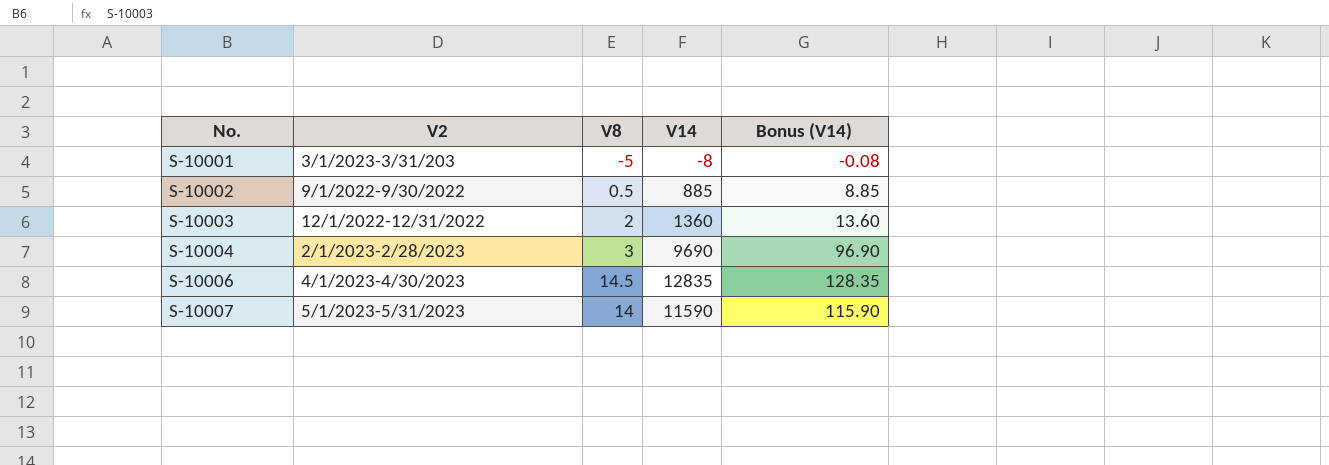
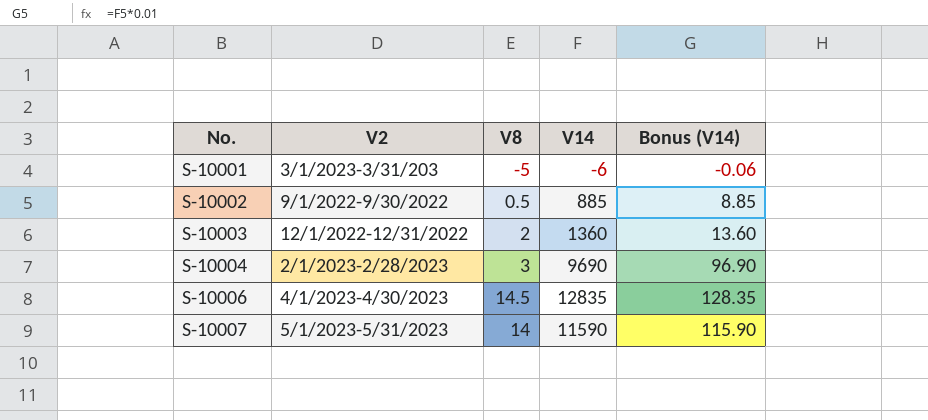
S-10001 | V14: -8 -> -6
S-10001 | Bonus (V14): -0.08 -> -0.06

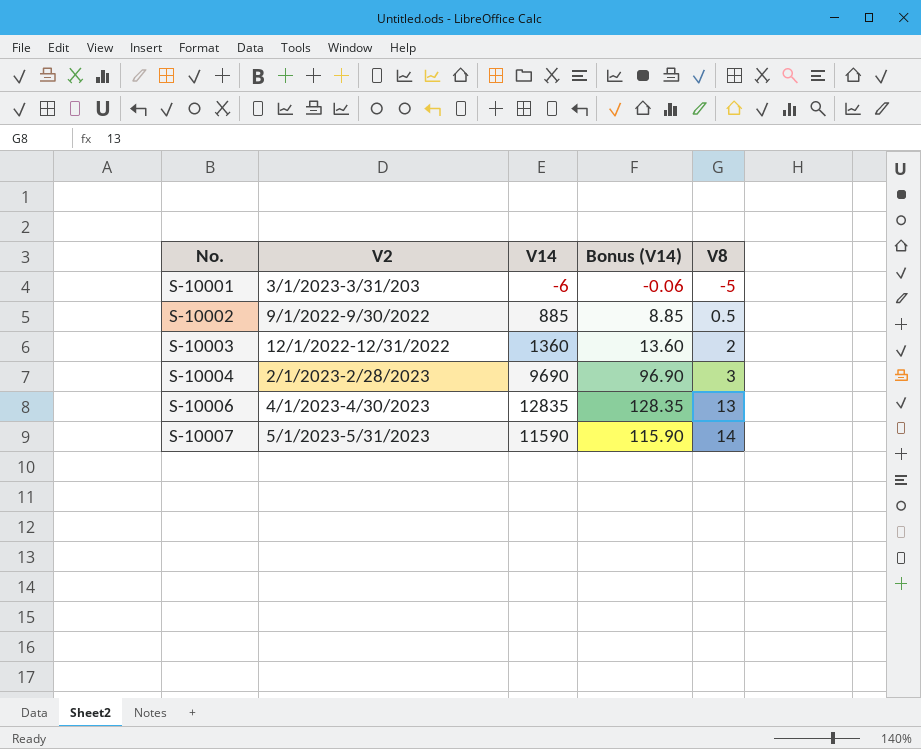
column V8 | position: 3 -> 5
S-10006 | V8: 14.5 -> 13

